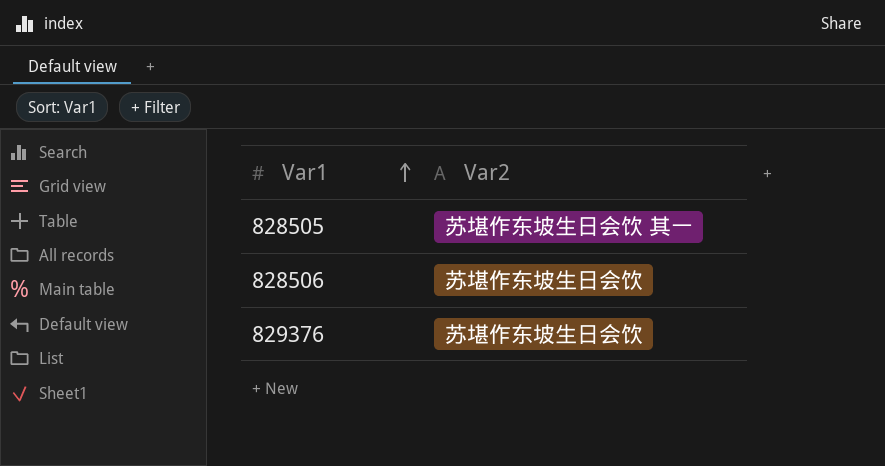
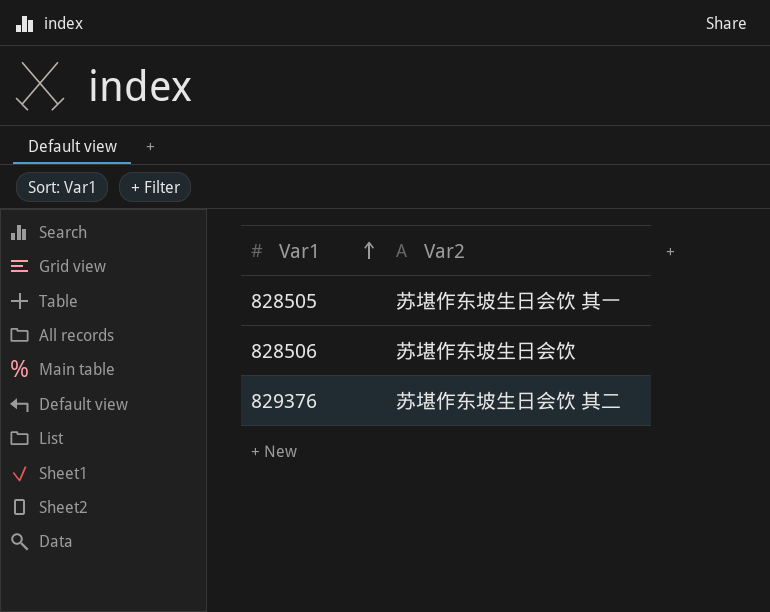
829376 | Var2: 苏堪作东坡生日会饮 -> 苏堪作东坡生日会饮 其二

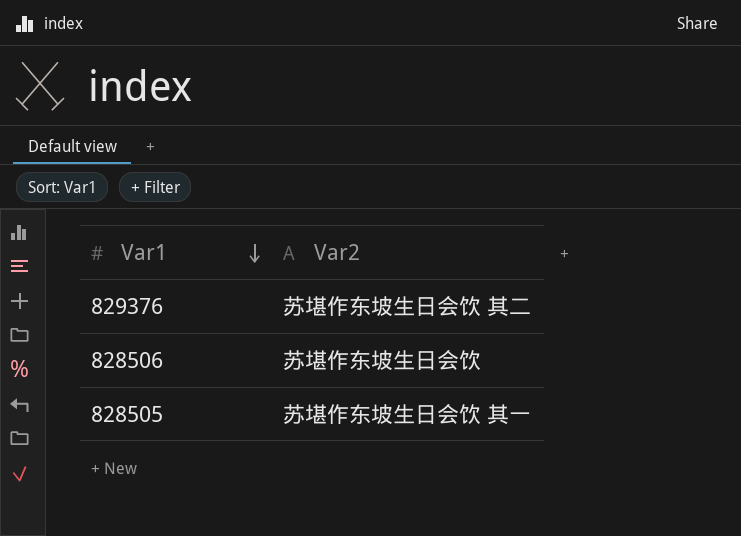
row order: Var1 ascending -> Var1 descending

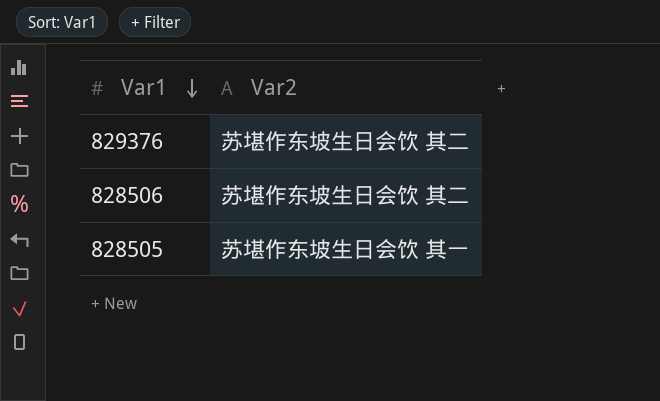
828506 | Var2: 苏堪作东坡生日会饮 -> 苏堪作东坡生日会饮 其二

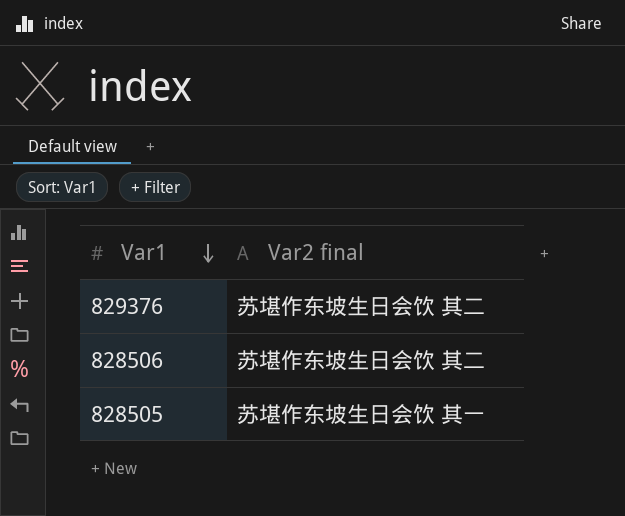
column name: Var2 -> Var2 final

